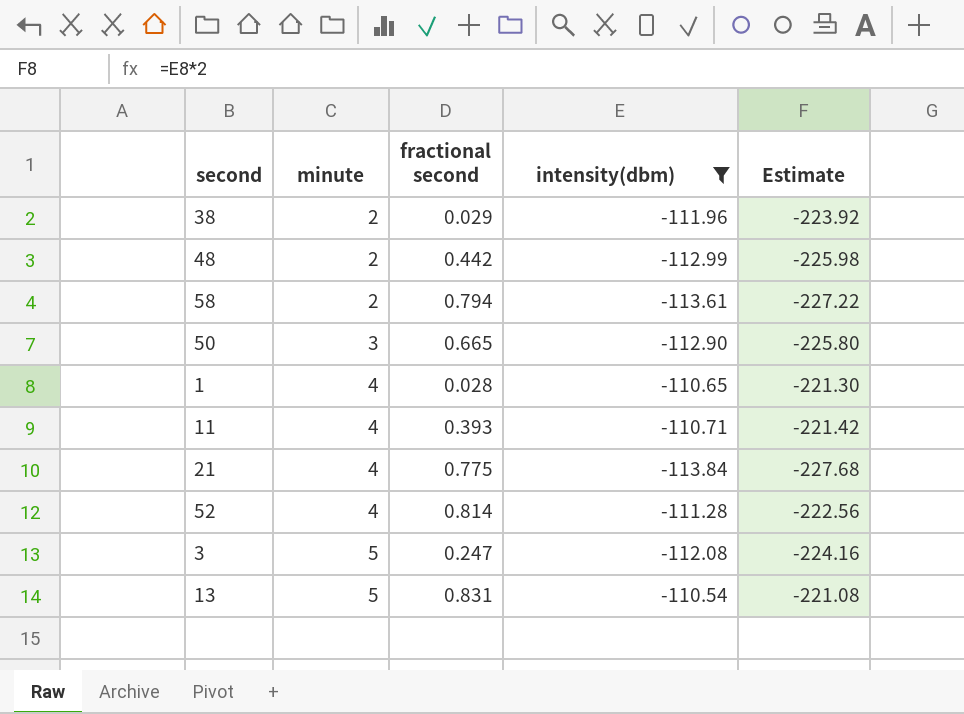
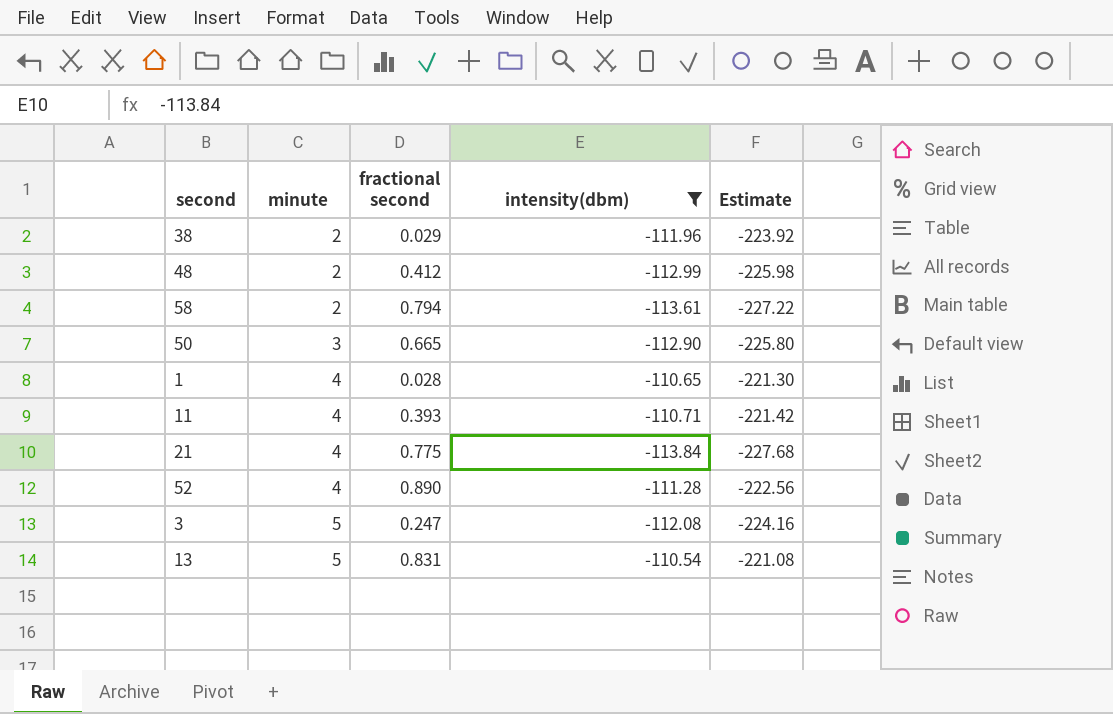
48 | fractional second: 0.442 -> 0.412
52 | fractional second: 0.814 -> 0.890

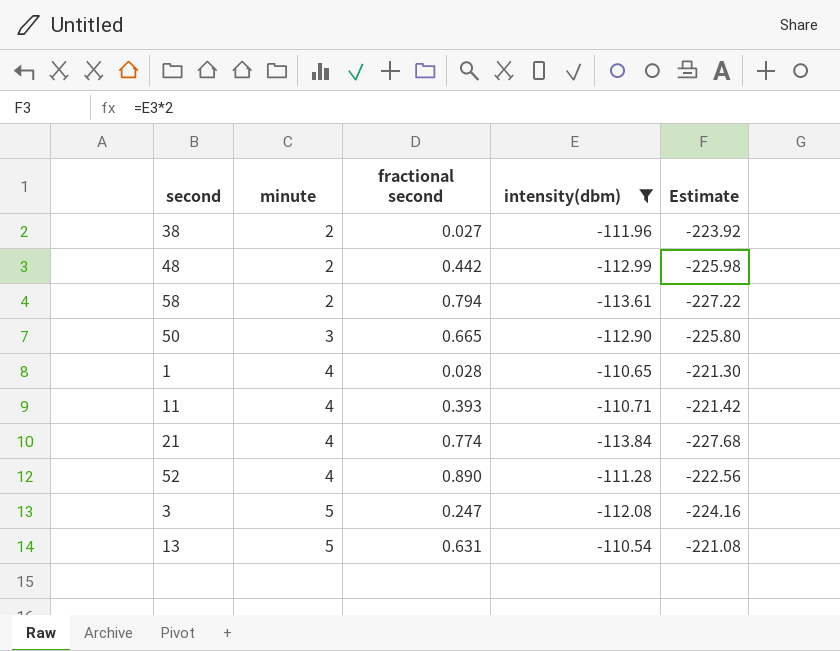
38 | fractional second: 0.029 -> 0.027
48 | fractional second: 0.412 -> 0.442
21 | fractional second: 0.775 -> 0.774
13 | fractional second: 0.831 -> 0.631

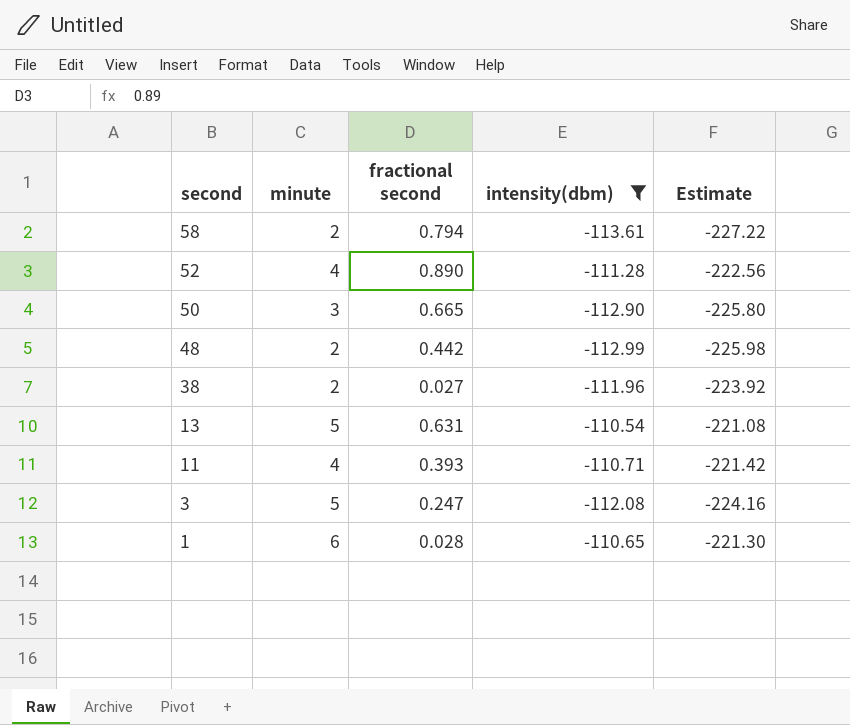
row order: minute ascending -> second descending
row 21: 4 | 0.774 | -113.84 | -227.68 -> none
1 | minute: 4 -> 6

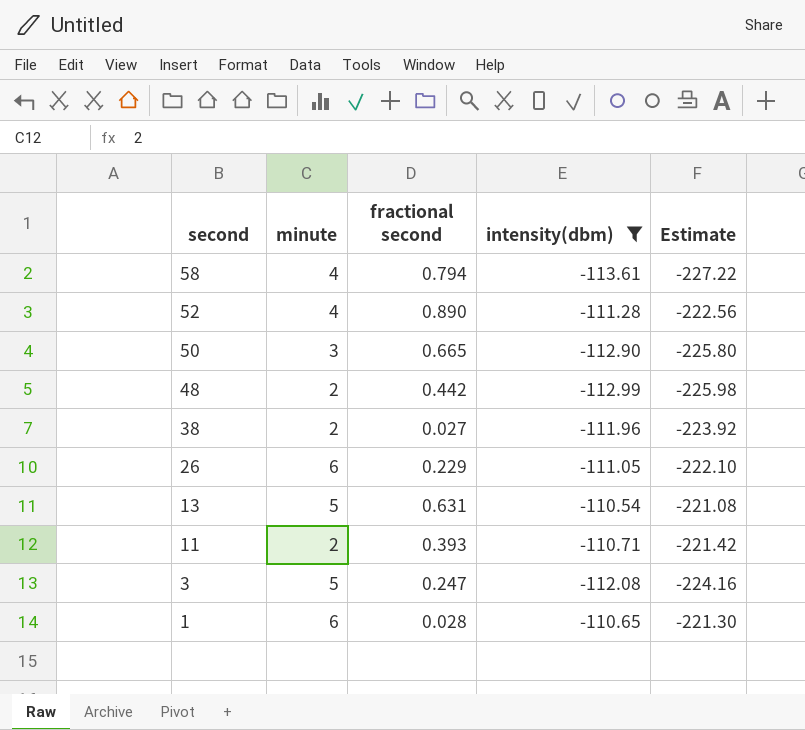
58 | minute: 2 -> 4
row 26: none -> 6 | 0.229 | -111.05 | -222.10
11 | minute: 4 -> 2

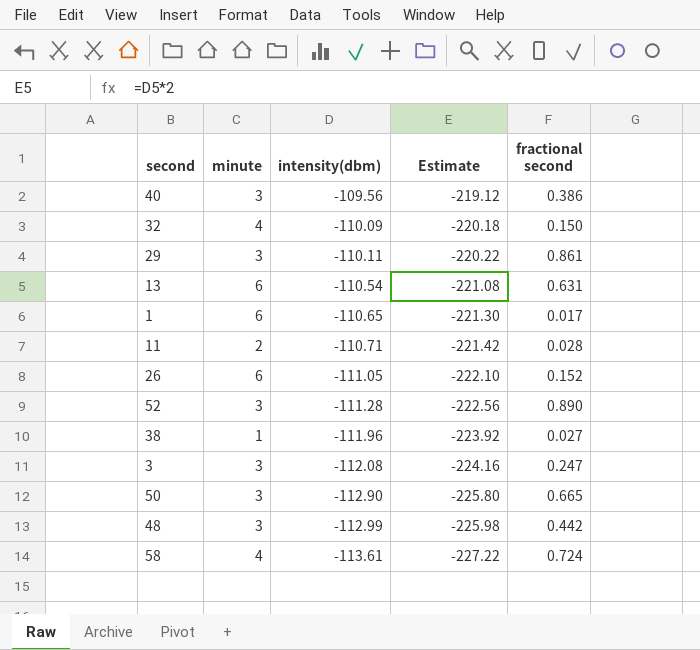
filter: intensity(dbm) <= -110.54 -> none
row order: second descending -> intensity(dbm) descending
column fractional second | position: 3 -> 5
13 | minute: 5 -> 6
1 | fractional second: 0.028 -> 0.017
11 | fractional second: 0.393 -> 0.028
26 | fractional second: 0.229 -> 0.152
52 | minute: 4 -> 3
38 | minute: 2 -> 1
3 | minute: 5 -> 3
48 | minute: 2 -> 3
58 | fractional second: 0.794 -> 0.724

